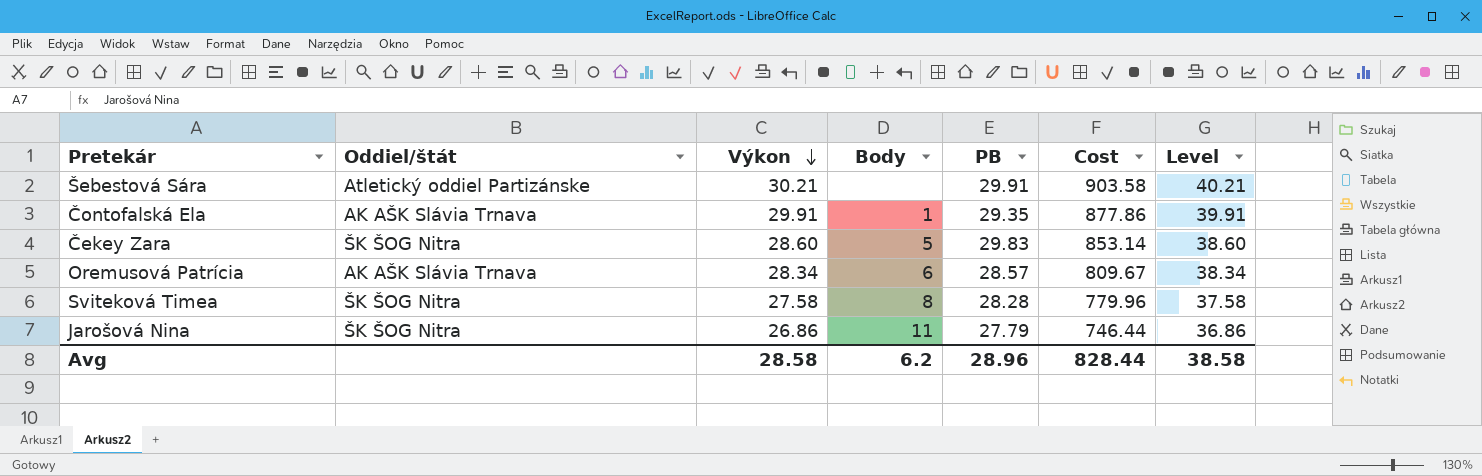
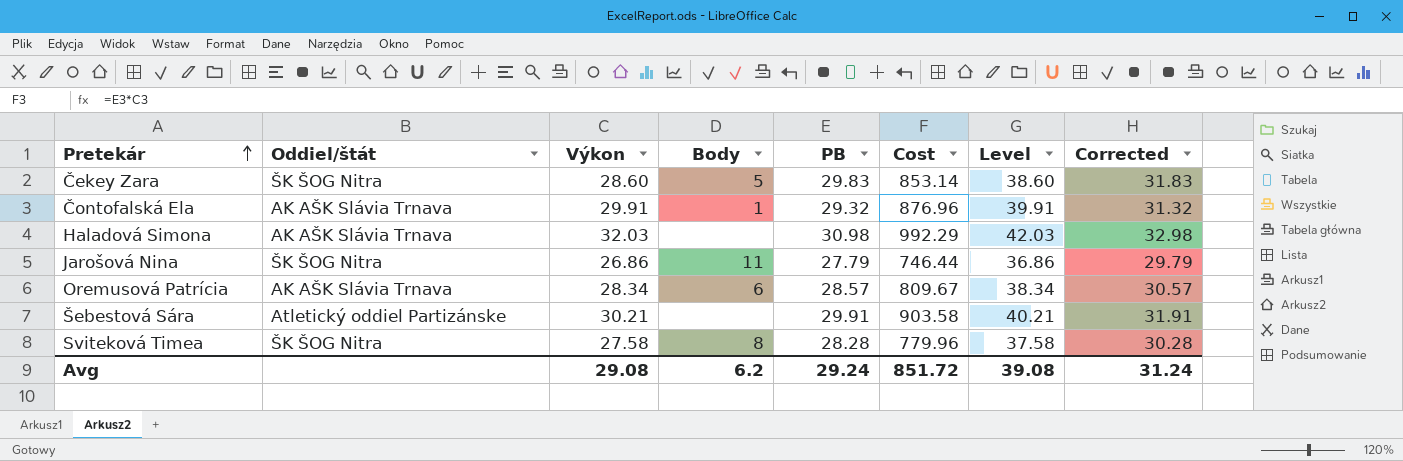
row order: Výkon descending -> Pretekár ascending
column Corrected | formula: none -> [PB] + 2
Čontofalská Ela | PB: 29.35 -> 29.32
Čontofalská Ela | Cost: 877.86 -> 876.96
row Haladová Simona: none -> AK AŠK Slávia Trnava | 32.03 | none | 30.98 | 992.29 | 42.03 | 32.98
Avg | Výkon: 28.58 -> 29.08
Avg | PB: 28.96 -> 29.24
Avg | Cost: 828.44 -> 851.72
Avg | Level: 38.58 -> 39.08

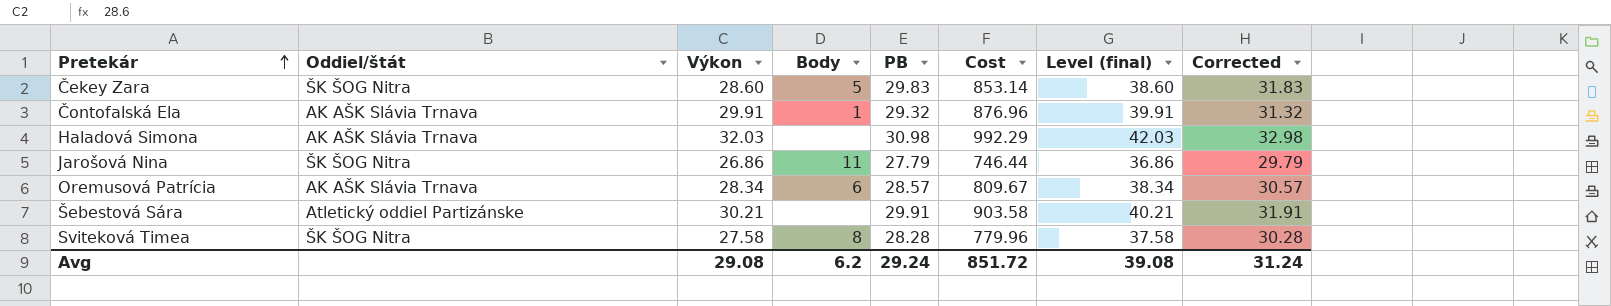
column name: Level -> Level (final)

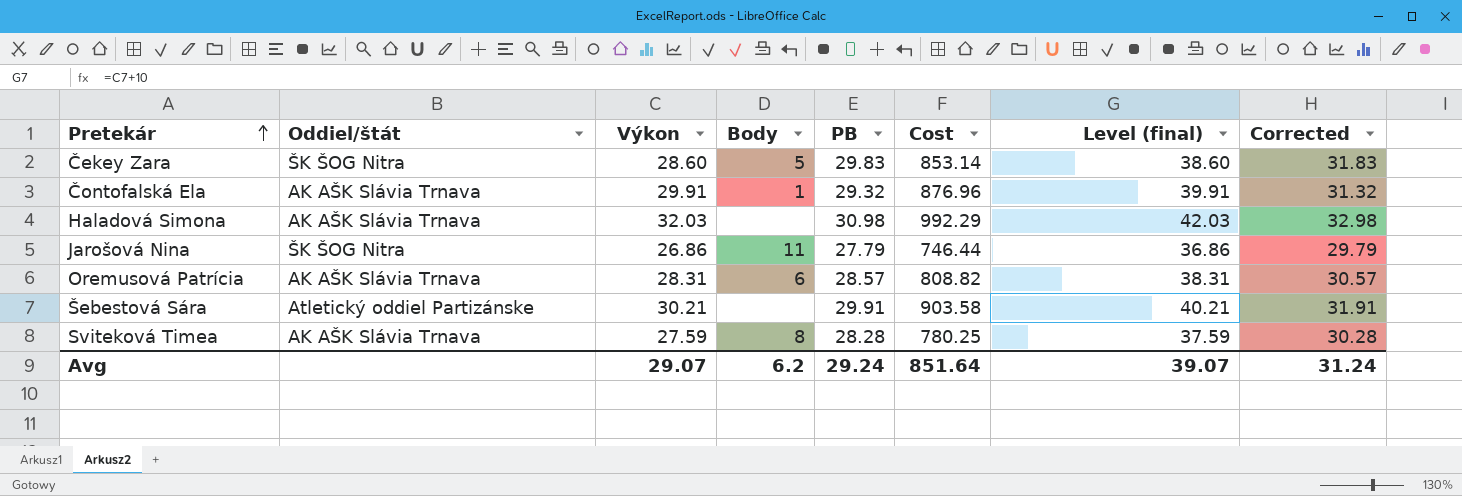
Oremusová Patrícia | Výkon: 28.34 -> 28.31
Oremusová Patrícia | Cost: 809.67 -> 808.82
Oremusová Patrícia | Level (final): 38.34 -> 38.31
Sviteková Timea | Oddiel/štát: ŠK ŠOG Nitra -> AK AŠK Slávia Trnava
Sviteková Timea | Výkon: 27.58 -> 27.59
Sviteková Timea | Cost: 779.96 -> 780.25
Sviteková Timea | Level (final): 37.58 -> 37.59
Avg | Výkon: 29.08 -> 29.07
Avg | Cost: 851.72 -> 851.64
Avg | Level (final): 39.08 -> 39.07

